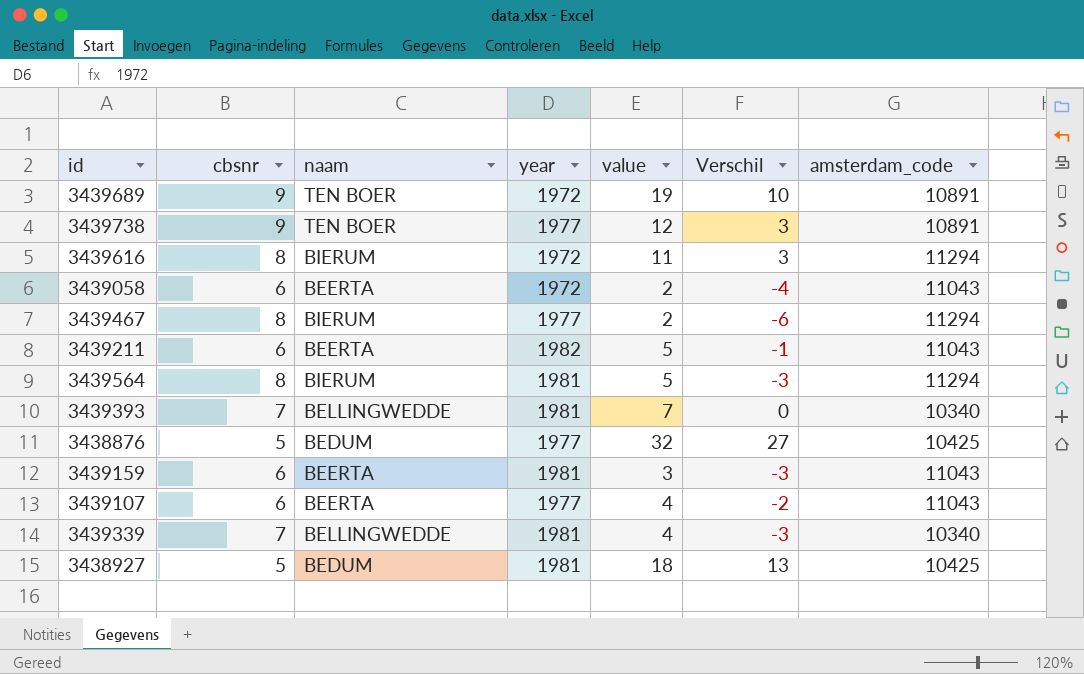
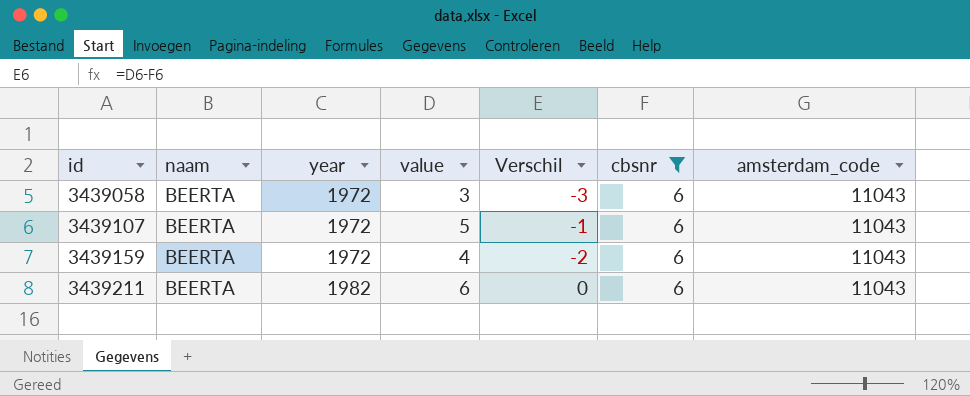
filter: none -> cbsnr = 6
row order: none -> id ascending
column cbsnr | position: 2 -> 6
3439058 | value: 2 -> 3
3439058 | Verschil: -4 -> -3
3439107 | year: 1977 -> 1972
3439107 | value: 4 -> 5
3439107 | Verschil: -2 -> -1
3439159 | year: 1981 -> 1972
3439159 | value: 3 -> 4
3439159 | Verschil: -3 -> -2
3439211 | value: 5 -> 6
3439211 | Verschil: -1 -> 0

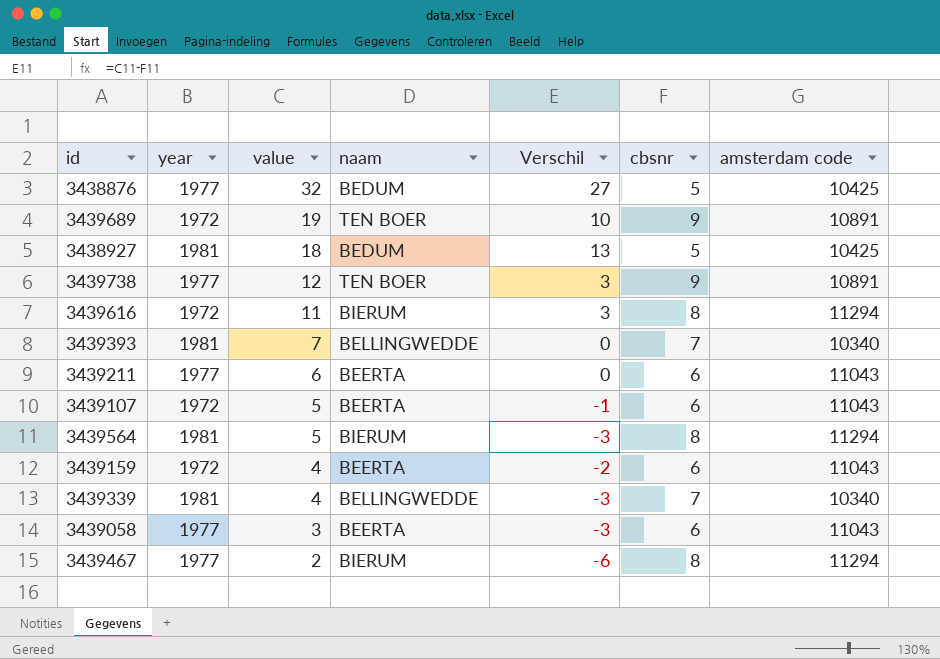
filter: cbsnr = 6 -> none
row order: id ascending -> value descending
column naam | position: 2 -> 4
column name: amsterdam_code -> amsterdam code
3439211 | year: 1982 -> 1977
3439058 | year: 1972 -> 1977

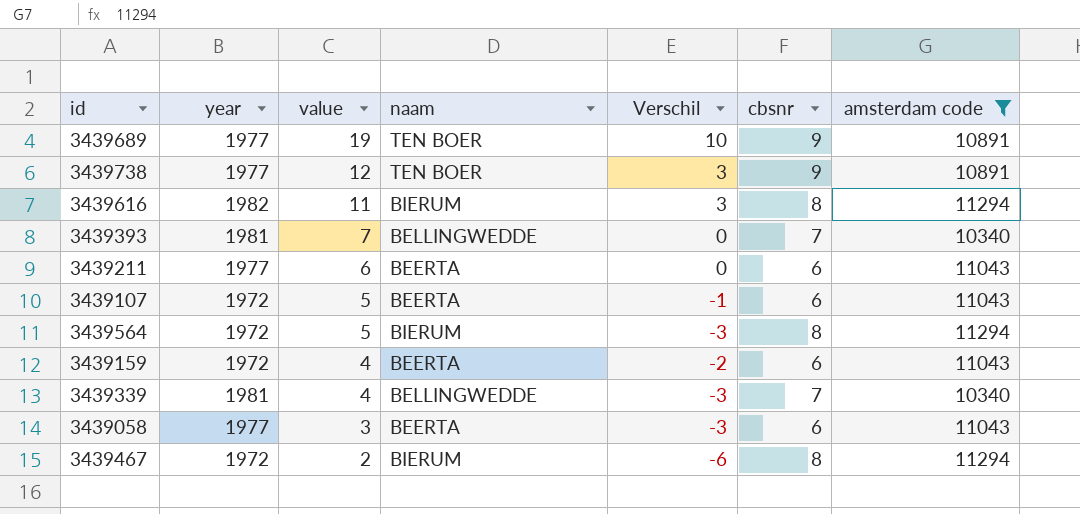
filter: none -> amsterdam code != 10425
3439689 | year: 1972 -> 1977
3439616 | year: 1972 -> 1982
3439564 | year: 1981 -> 1972
3439467 | year: 1977 -> 1972

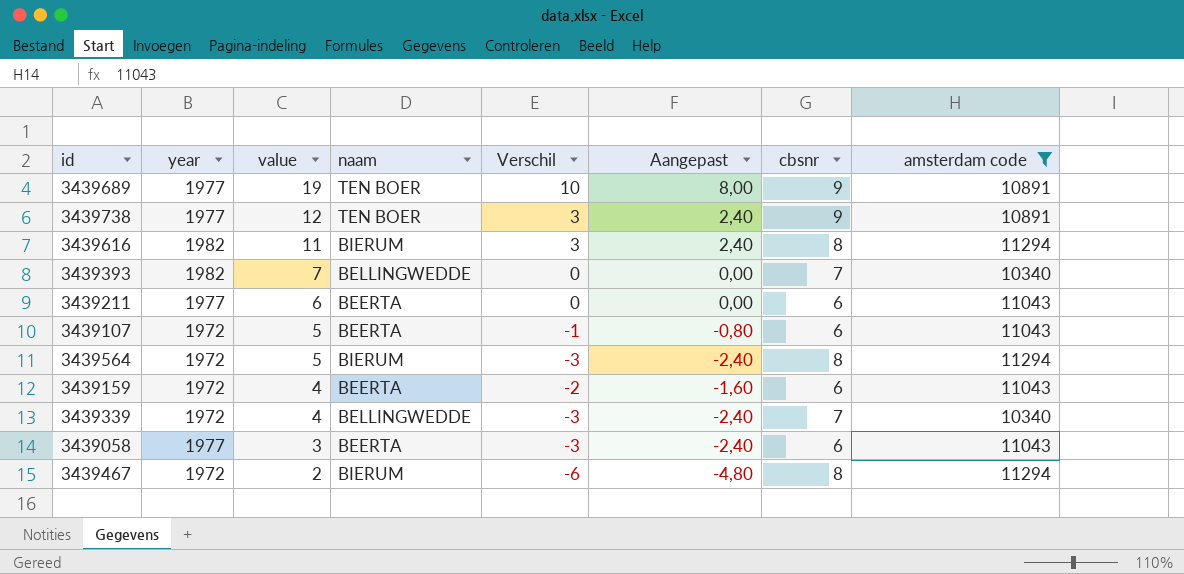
column Aangepast | formula: none -> [Verschil] * 0,8
3439393 | year: 1981 -> 1982
3439339 | year: 1981 -> 1972

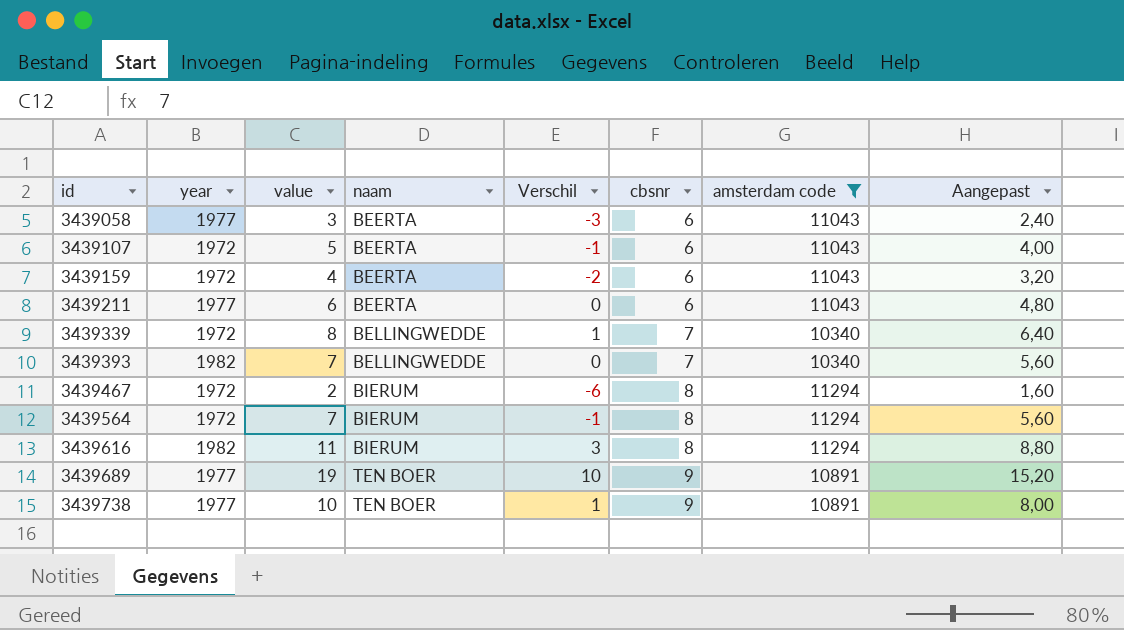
row order: value descending -> id ascending
column Aangepast | formula: [Verschil] * 0,8 -> [value] * 0,8
column Aangepast | position: 6 -> 8
3439339 | value: 4 -> 8
3439339 | Verschil: -3 -> 1
3439564 | value: 5 -> 7
3439564 | Verschil: -3 -> -1
3439738 | value: 12 -> 10
3439738 | Verschil: 3 -> 1

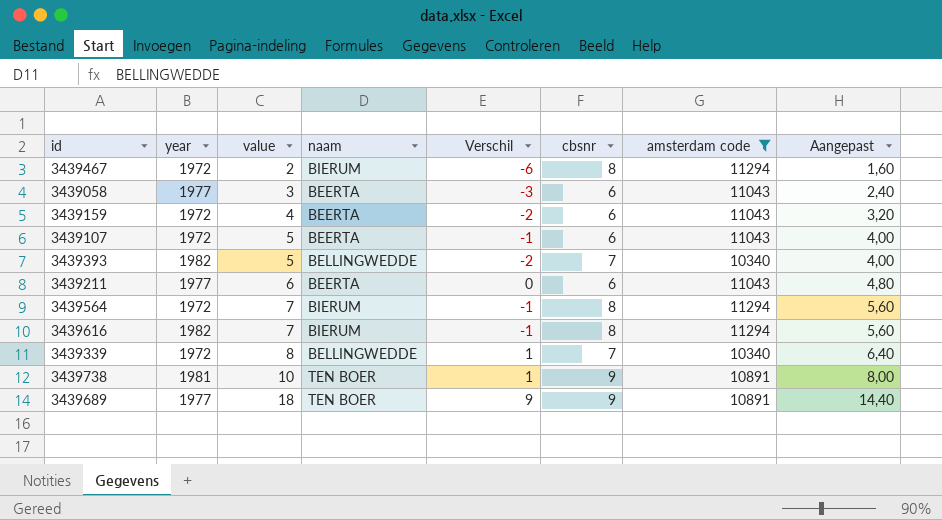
row order: id ascending -> value ascending
3439393 | value: 7 -> 5
3439393 | Verschil: 0 -> -2
3439393 | Aangepast: 5,60 -> 4,00
3439616 | value: 11 -> 7
3439616 | Verschil: 3 -> -1
3439616 | Aangepast: 8,80 -> 5,60
3439738 | year: 1977 -> 1981
3439689 | value: 19 -> 18
3439689 | Verschil: 10 -> 9
3439689 | Aangepast: 15,20 -> 14,40

